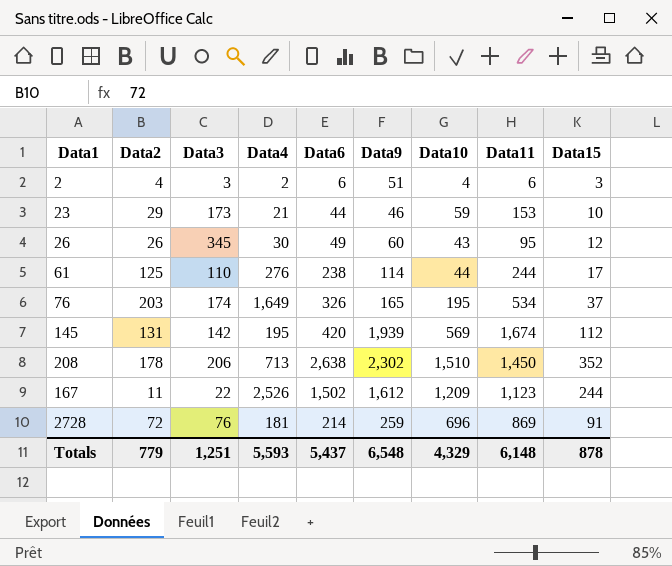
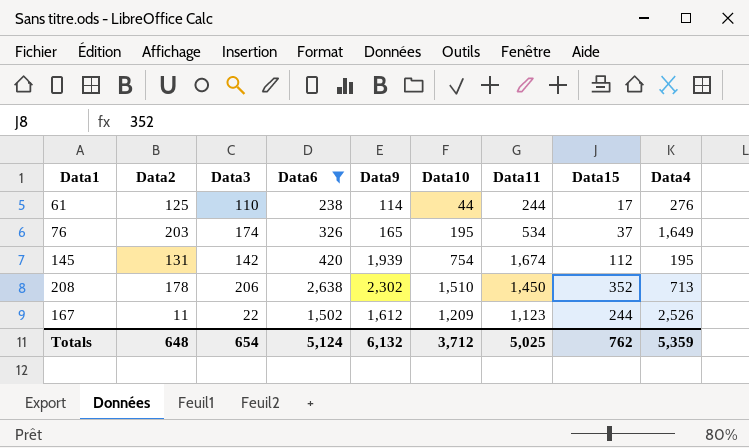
filter: none -> Data6 >= 238
column Data4 | position: 4 -> 9
145 | Data10: 569 -> 754
Totals | Data2: 779 -> 648
Totals | Data3: 1,251 -> 654
Totals | Data6: 5,437 -> 5,124
Totals | Data9: 6,548 -> 6,132
Totals | Data10: 4,329 -> 3,712
Totals | Data11: 6,148 -> 5,025
Totals | Data15: 878 -> 762
Totals | Data4: 5,593 -> 5,359

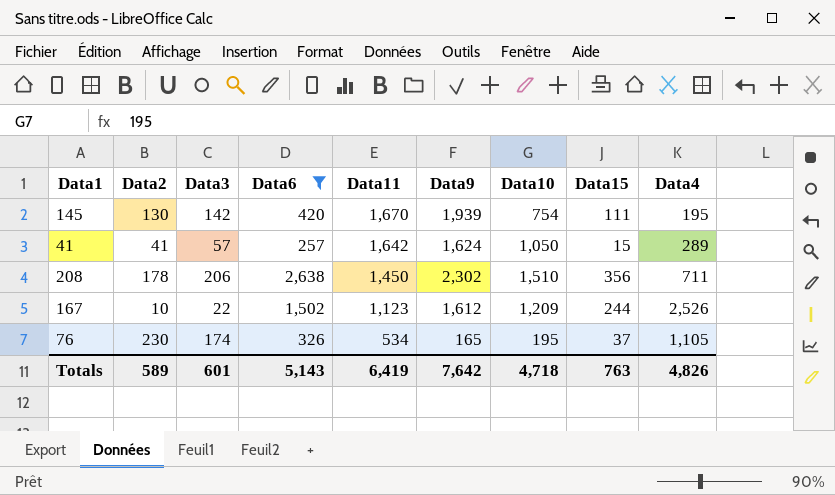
row order: none -> Data11 descending
column Data11 | position: 7 -> 5
row 61: 125 | 110 | 238 | 114 | 44 | 244 | 17 | 276 -> none
145 | Data2: 131 -> 130
145 | Data11: 1,674 -> 1,670
145 | Data15: 112 -> 111
row 41: none -> 41 | 57 | 257 | 1,642 | 1,624 | 1,050 | 15 | 289
208 | Data15: 352 -> 356
208 | Data4: 713 -> 711
167 | Data2: 11 -> 10
76 | Data2: 203 -> 230
76 | Data4: 1,649 -> 1,105
Totals | Data2: 648 -> 589
Totals | Data3: 654 -> 601
Totals | Data6: 5,124 -> 5,143
Totals | Data11: 5,025 -> 6,419
Totals | Data9: 6,132 -> 7,642
Totals | Data10: 3,712 -> 4,718
Totals | Data15: 762 -> 763
Totals | Data4: 5,359 -> 4,826

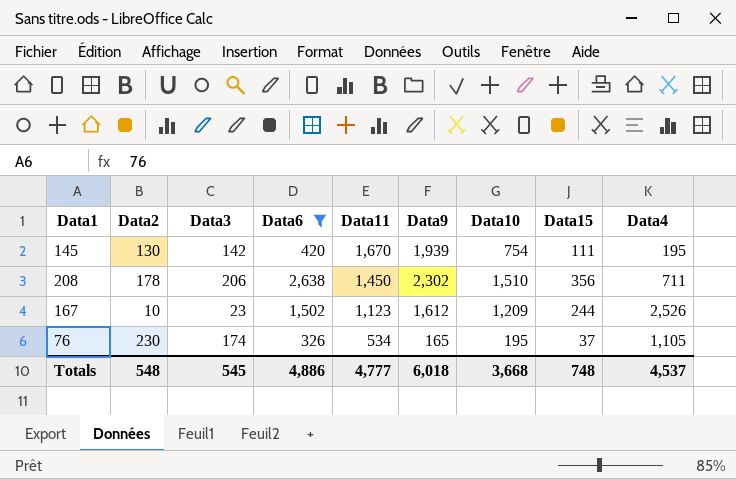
row 41: 41 | 57 | 257 | 1,642 | 1,624 | 1,050 | 15 | 289 -> none
167 | Data3: 22 -> 23
Totals | Data2: 589 -> 548
Totals | Data3: 601 -> 545
Totals | Data6: 5,143 -> 4,886
Totals | Data11: 6,419 -> 4,777
Totals | Data9: 7,642 -> 6,018
Totals | Data10: 4,718 -> 3,668
Totals | Data15: 763 -> 748
Totals | Data4: 4,826 -> 4,537

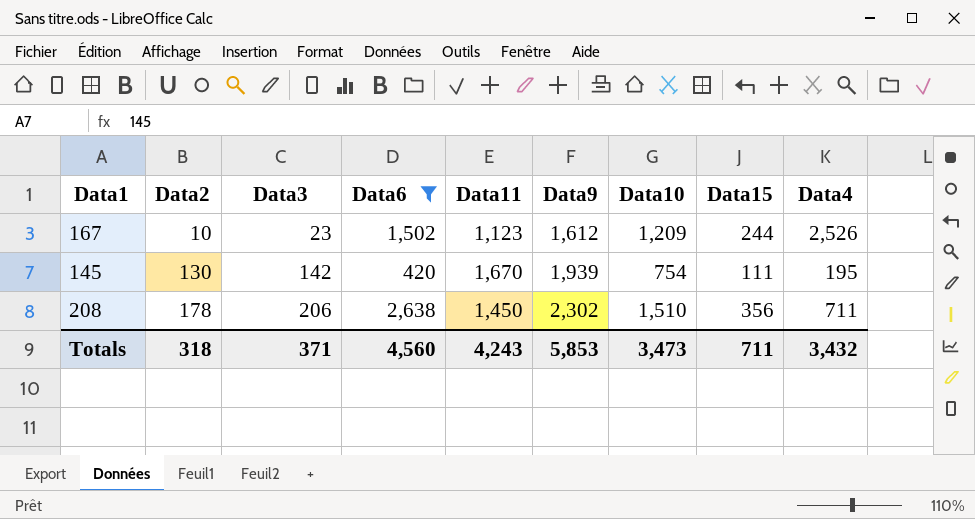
row order: Data11 descending -> Data2 ascending
row 76: 230 | 174 | 326 | 534 | 165 | 195 | 37 | 1,105 -> none
Totals | Data2: 548 -> 318
Totals | Data3: 545 -> 371
Totals | Data6: 4,886 -> 4,560
Totals | Data11: 4,777 -> 4,243
Totals | Data9: 6,018 -> 5,853
Totals | Data10: 3,668 -> 3,473
Totals | Data15: 748 -> 711
Totals | Data4: 4,537 -> 3,432

